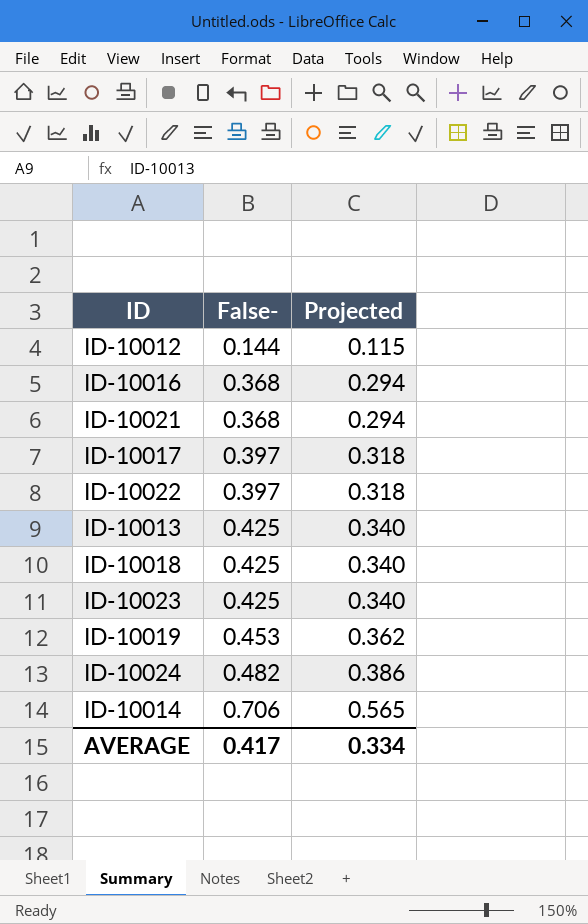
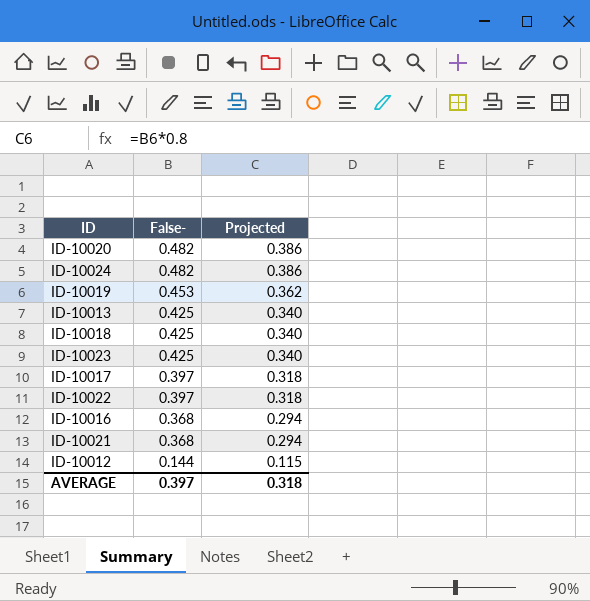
row order: False- ascending -> False- descending
row ID-10014: 0.706 | 0.565 -> none
row ID-10020: none -> 0.482 | 0.386
AVERAGE | False-: 0.417 -> 0.397
AVERAGE | Projected: 0.334 -> 0.318

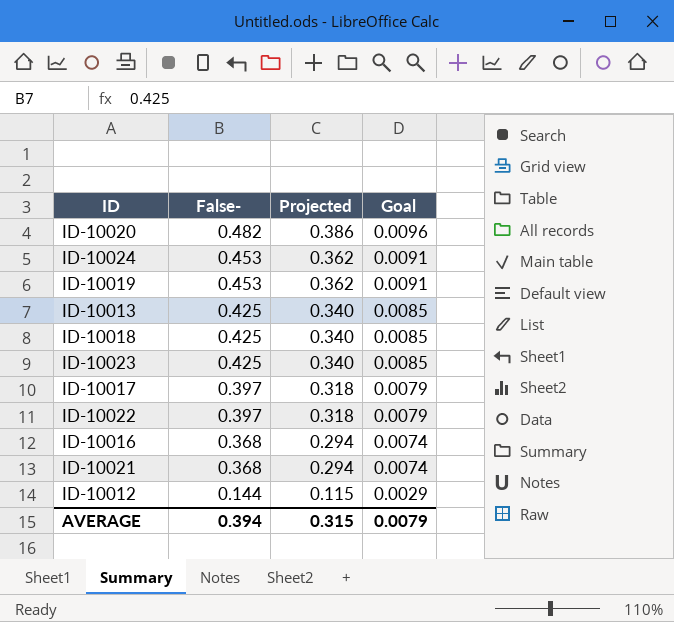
column Goal | formula: none -> [False-] * 0.02
ID-10024 | False-: 0.482 -> 0.453
ID-10024 | Projected: 0.386 -> 0.362
AVERAGE | False-: 0.397 -> 0.394
AVERAGE | Projected: 0.318 -> 0.315

